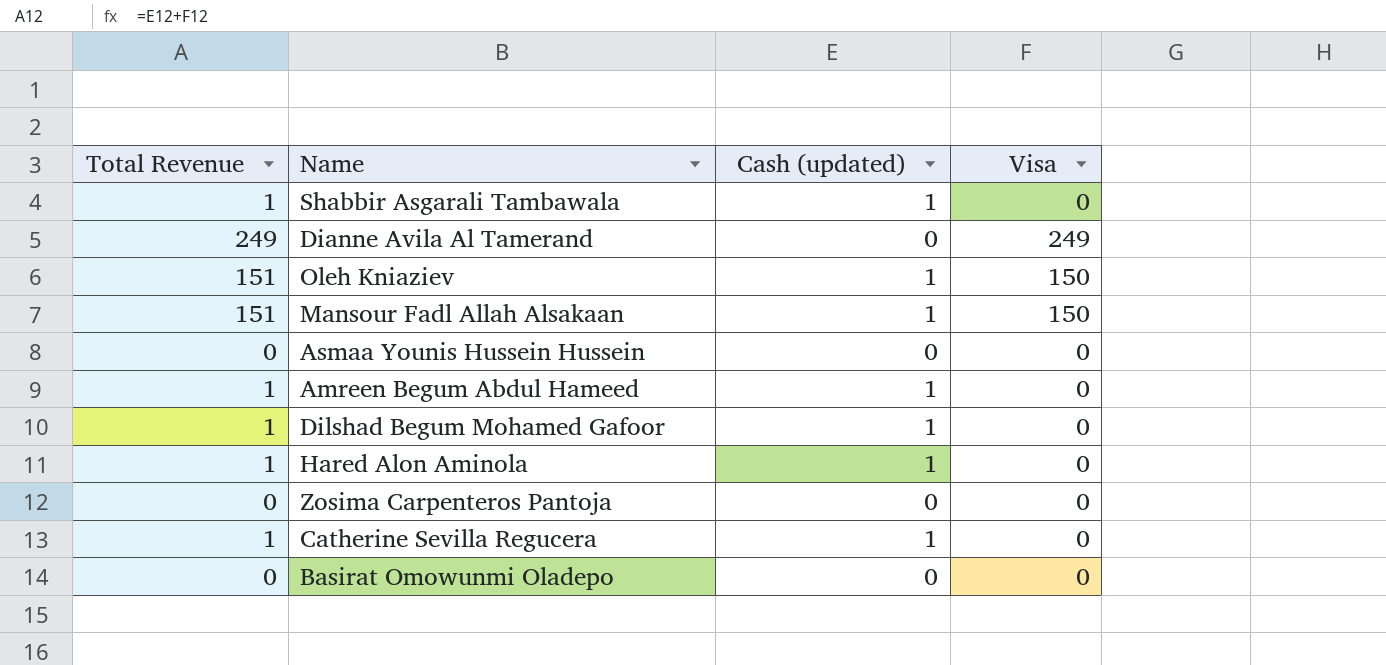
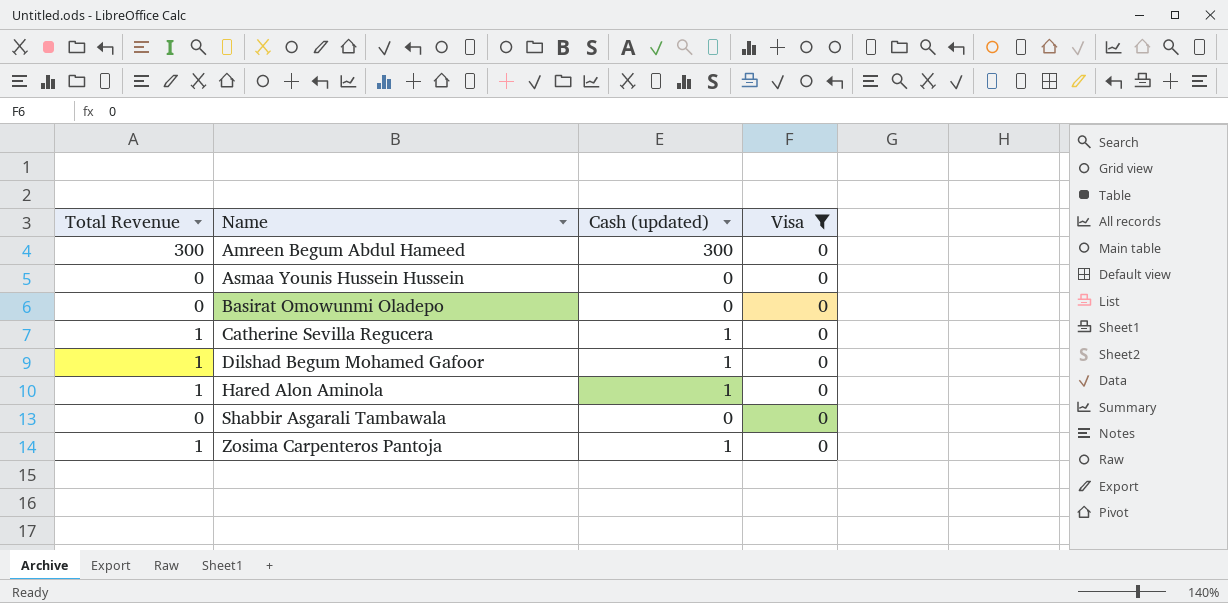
filter: none -> Visa = 0
row order: none -> Name ascending
Amreen Begum Abdul Hameed | Total Revenue: 1 -> 300
Amreen Begum Abdul Hameed | Cash (updated): 1 -> 300
Shabbir Asgarali Tambawala | Total Revenue: 1 -> 0
Shabbir Asgarali Tambawala | Cash (updated): 1 -> 0
Zosima Carpenteros Pantoja | Total Revenue: 0 -> 1
Zosima Carpenteros Pantoja | Cash (updated): 0 -> 1

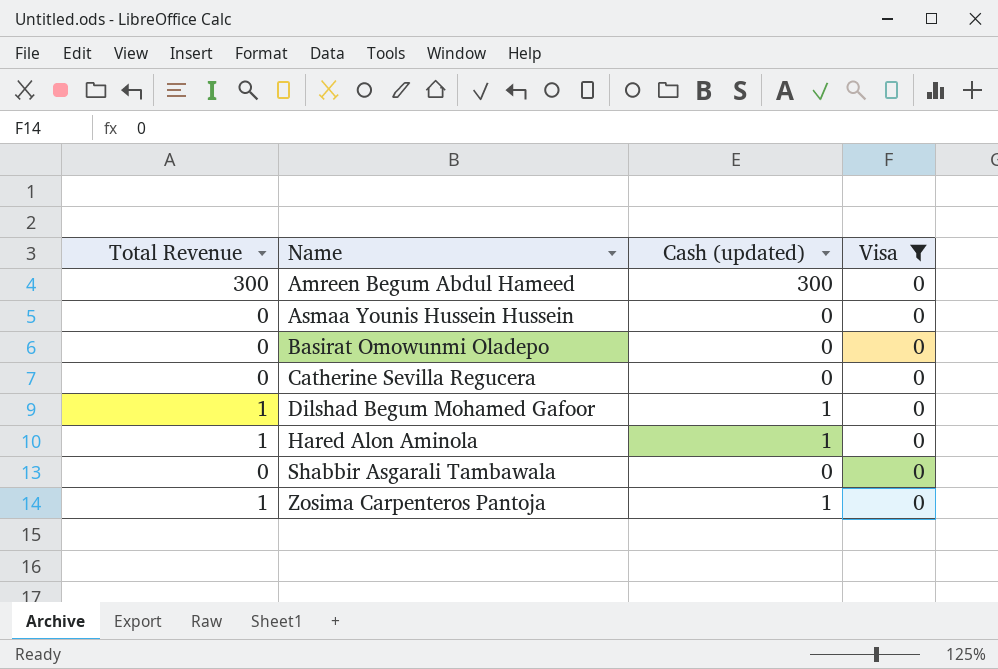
Catherine Sevilla Regucera | Total Revenue: 1 -> 0
Catherine Sevilla Regucera | Cash (updated): 1 -> 0

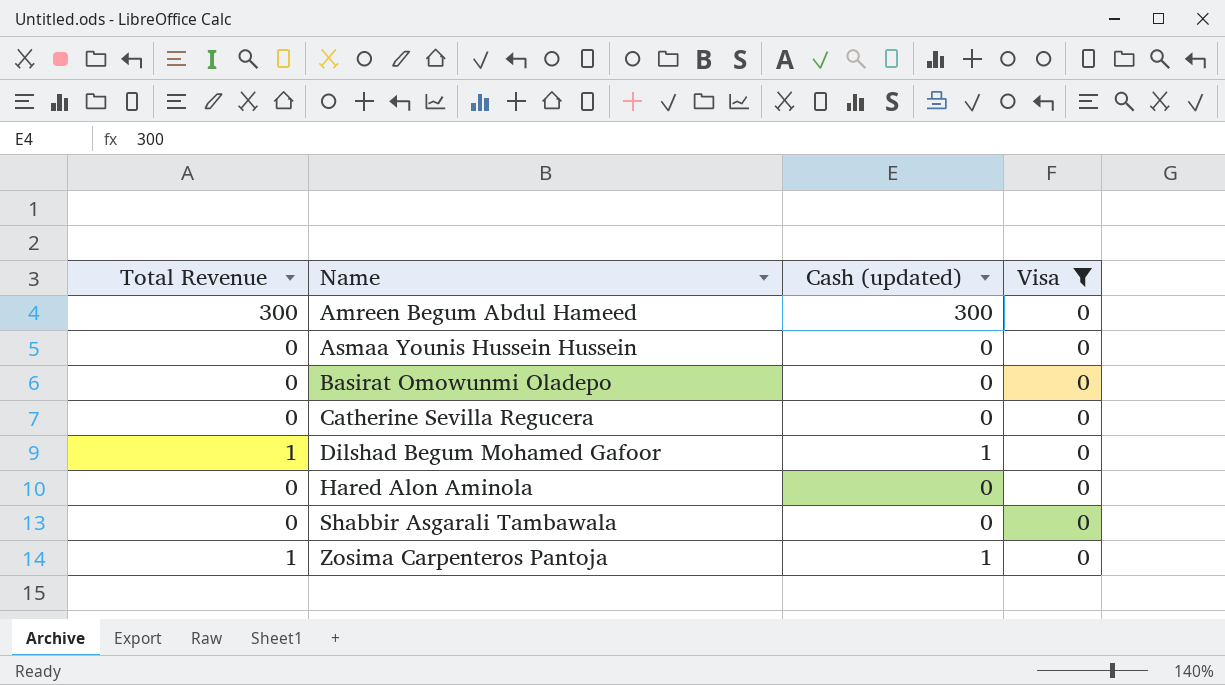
Hared Alon Aminola | Total Revenue: 1 -> 0
Hared Alon Aminola | Cash (updated): 1 -> 0

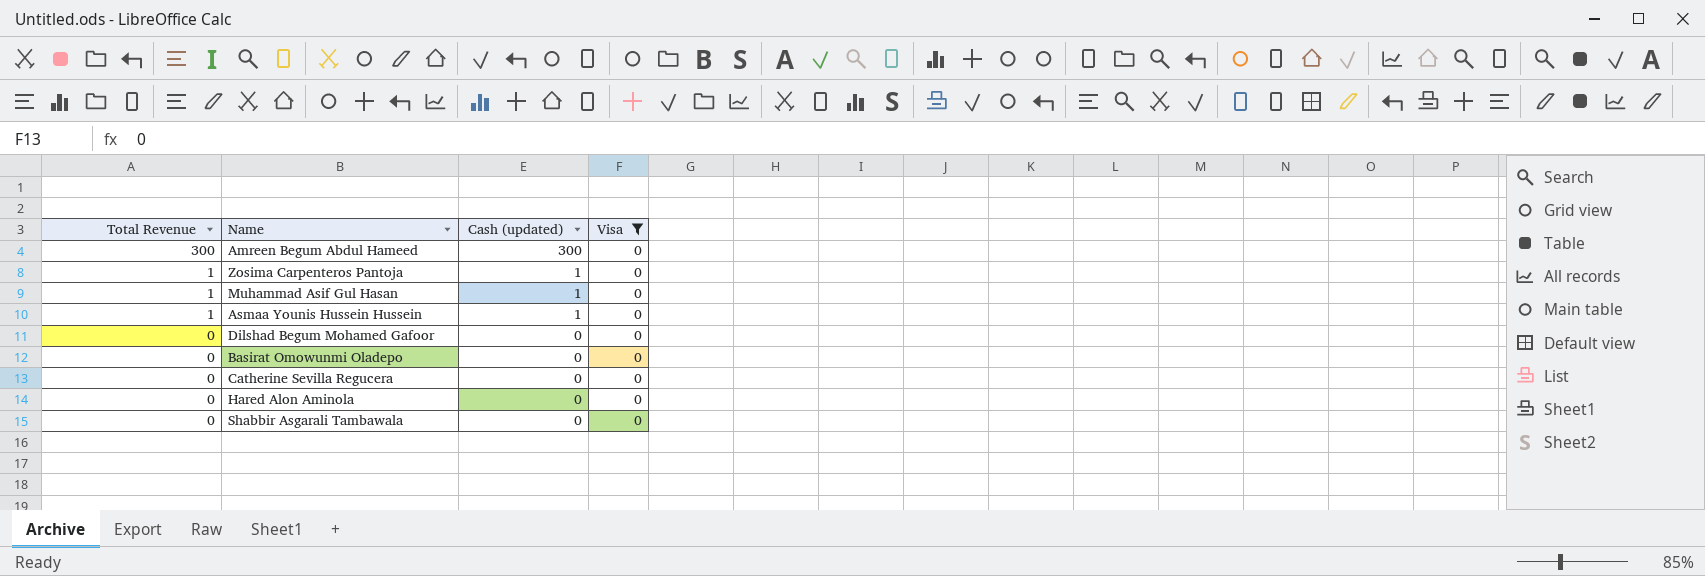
row order: Name ascending -> Total Revenue descending
row Muhammad Asif Gul Hasan: none -> 1 | 1 | 0
Asmaa Younis Hussein Hussein | Total Revenue: 0 -> 1
Asmaa Younis Hussein Hussein | Cash (updated): 0 -> 1
Dilshad Begum Mohamed Gafoor | Total Revenue: 1 -> 0
Dilshad Begum Mohamed Gafoor | Cash (updated): 1 -> 0

